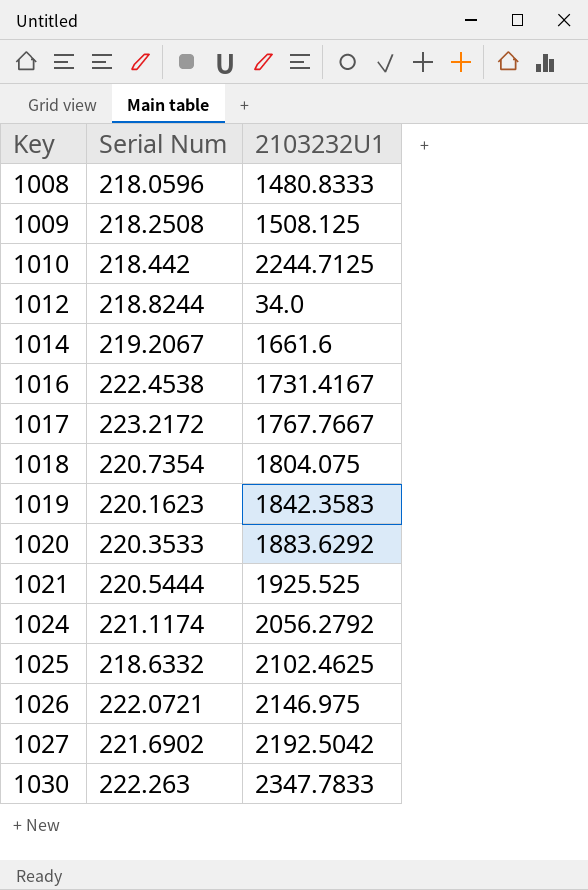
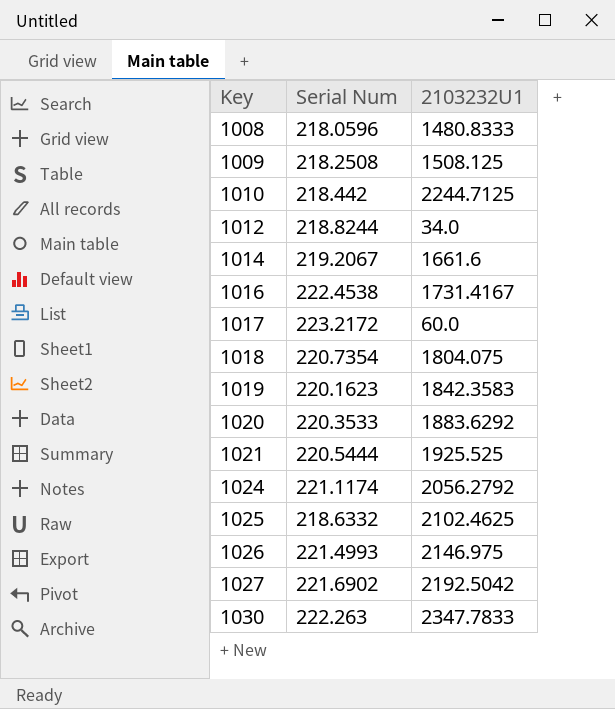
1017 | 2103232U1: 1767.7667 -> 60.0
1026 | Serial Num: 222.0721 -> 221.4993

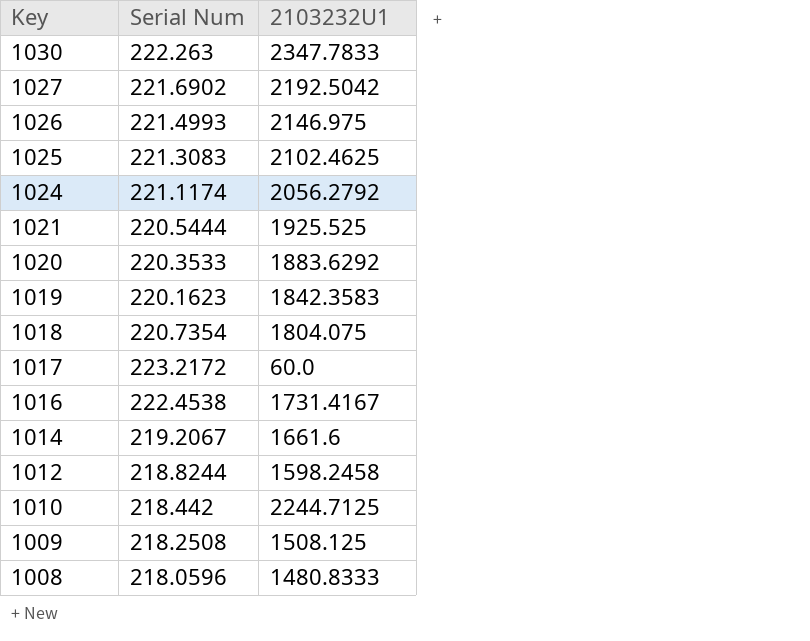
row order: Key ascending -> Key descending
1025 | Serial Num: 218.6332 -> 221.3083
1012 | 2103232U1: 34.0 -> 1598.2458

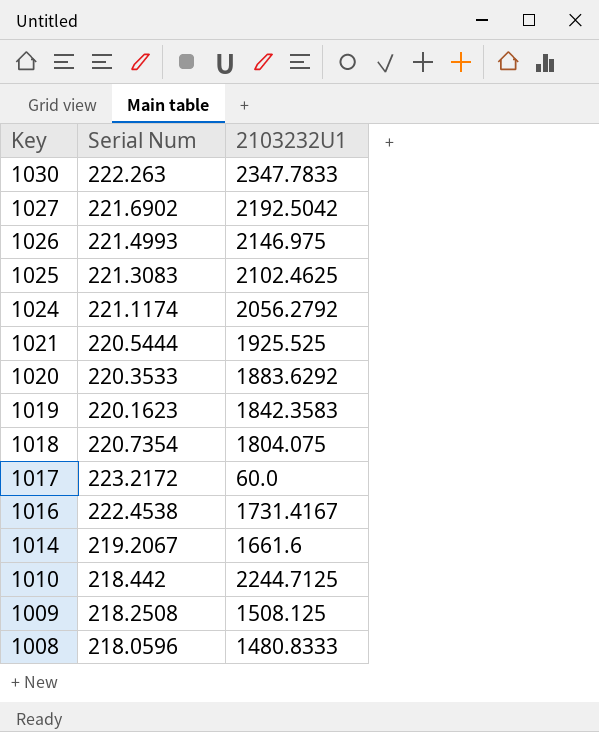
row 1012: 218.8244 | 1598.2458 -> none

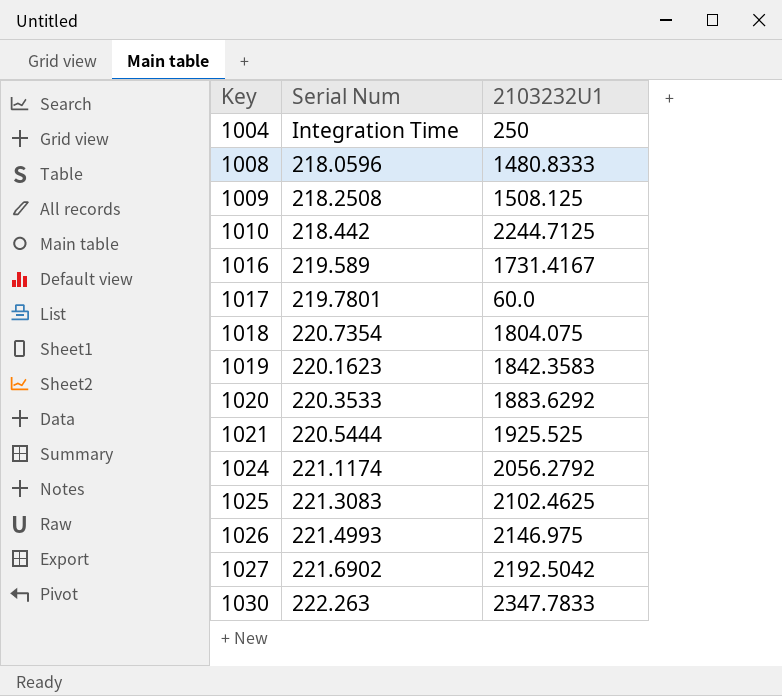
row order: Key descending -> Key ascending
row 1014: 219.2067 | 1661.6 -> none
row 1004: none -> Integration Time | 250
1016 | Serial Num: 222.4538 -> 219.589
1017 | Serial Num: 223.2172 -> 219.7801

